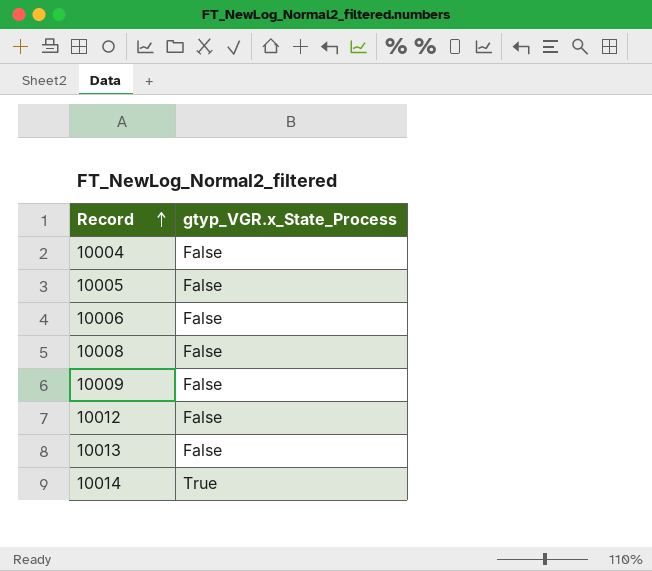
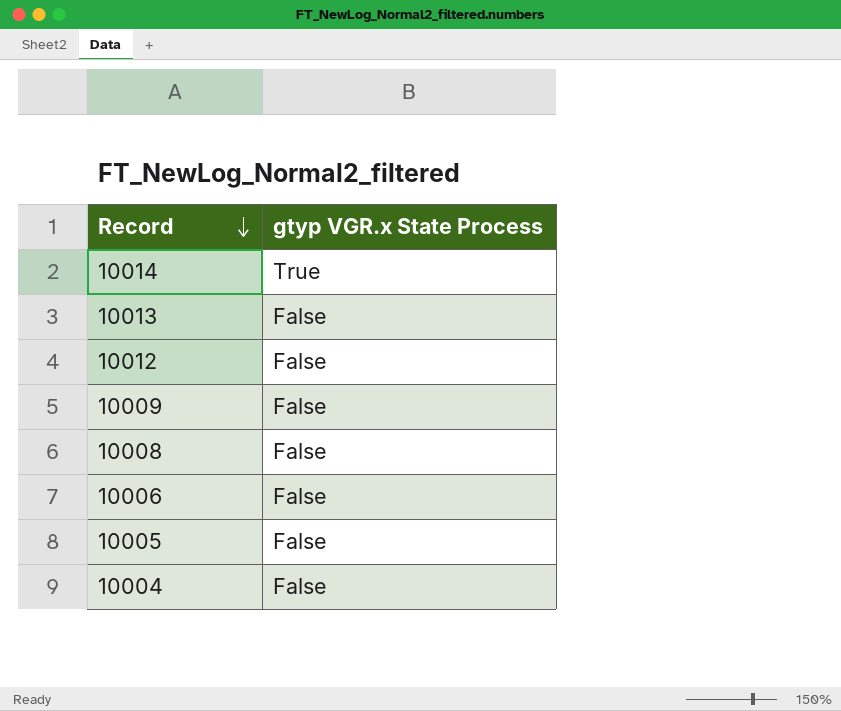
row order: Record ascending -> Record descending
column name: gtyp_VGR.x_State_Process -> gtyp VGR.x State Process

